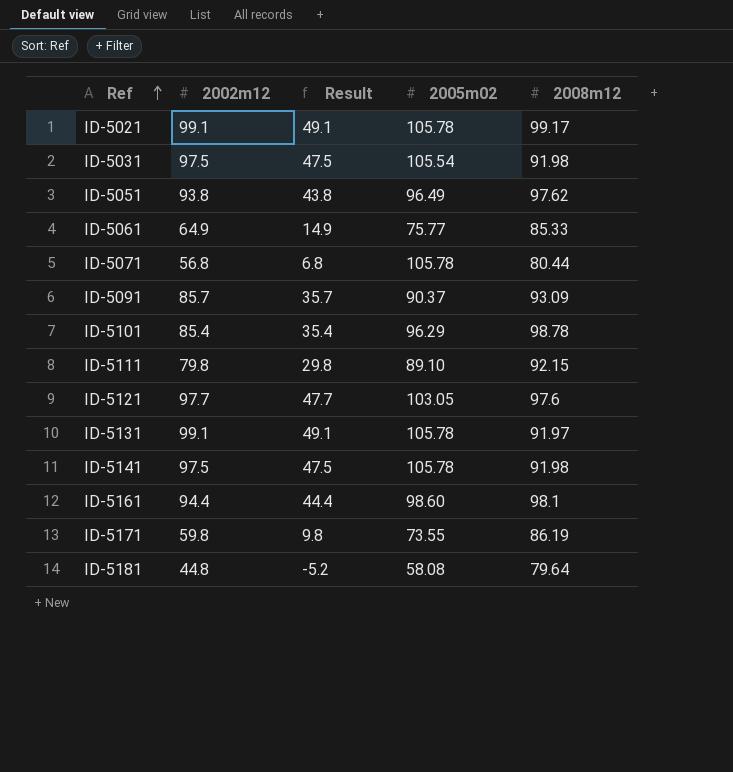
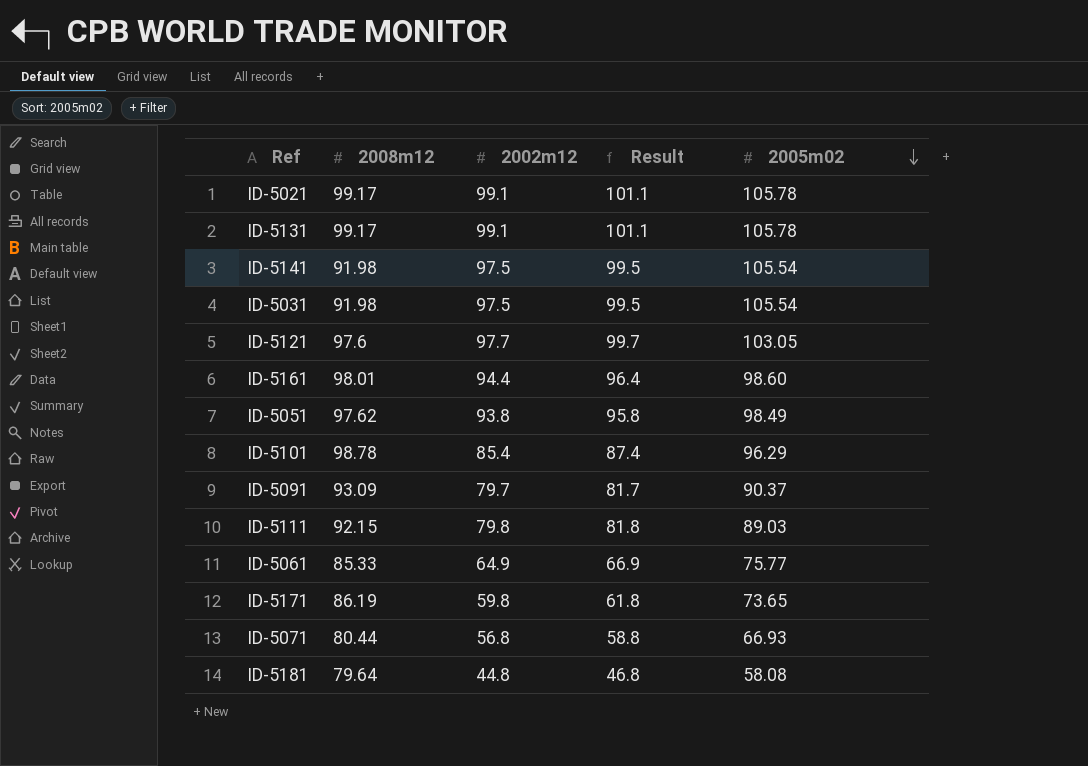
row order: Ref ascending -> 2005m02 descending
column 2008m12 | position: 5 -> 2
column Result | formula: [2002m12] - 50 -> [2002m12] + 2
ID-5131 | 2008m12: 91.97 -> 99.17
ID-5141 | 2005m02: 105.78 -> 105.54
ID-5161 | 2008m12: 98.1 -> 98.01
ID-5051 | 2005m02: 96.49 -> 98.49
ID-5091 | 2002m12: 85.7 -> 79.7
ID-5111 | 2005m02: 89.10 -> 89.03
ID-5171 | 2005m02: 73.55 -> 73.65
ID-5071 | 2005m02: 105.78 -> 66.93

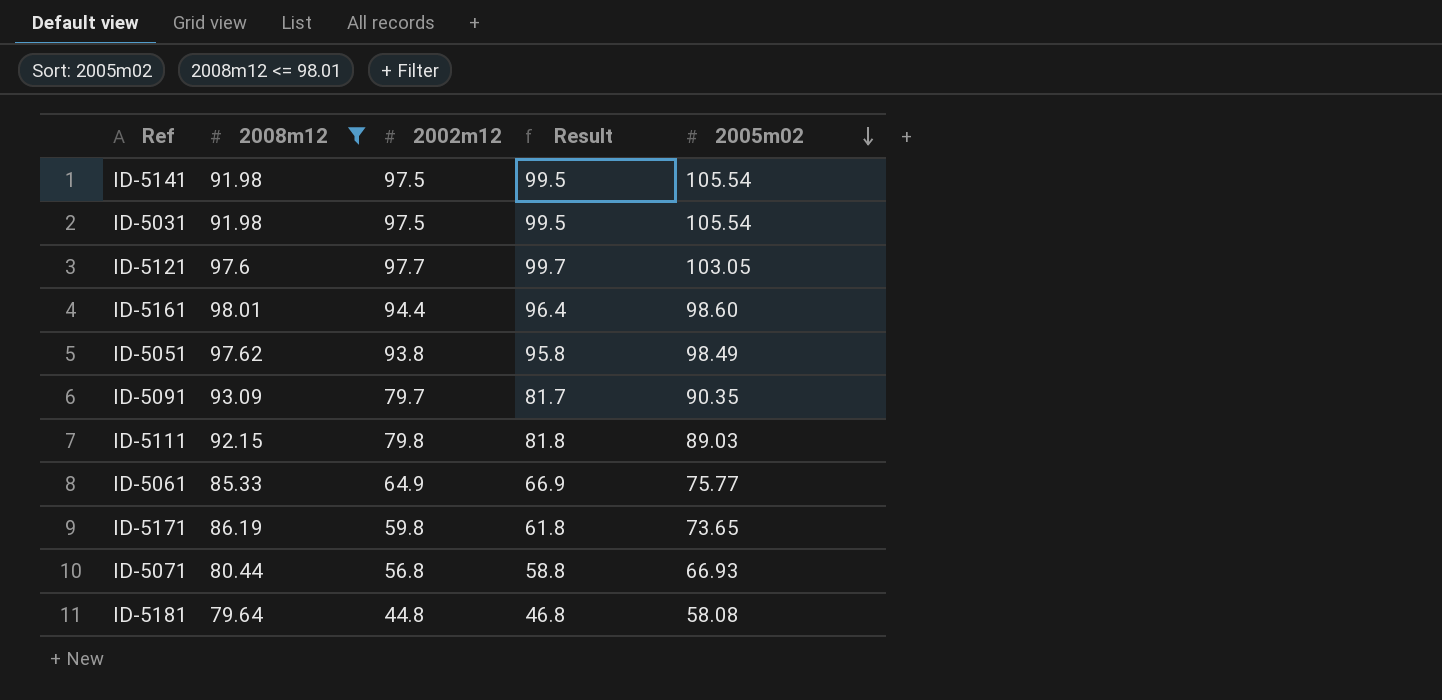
filter: none -> 2008m12 <= 98.01
ID-5091 | 2005m02: 90.37 -> 90.35

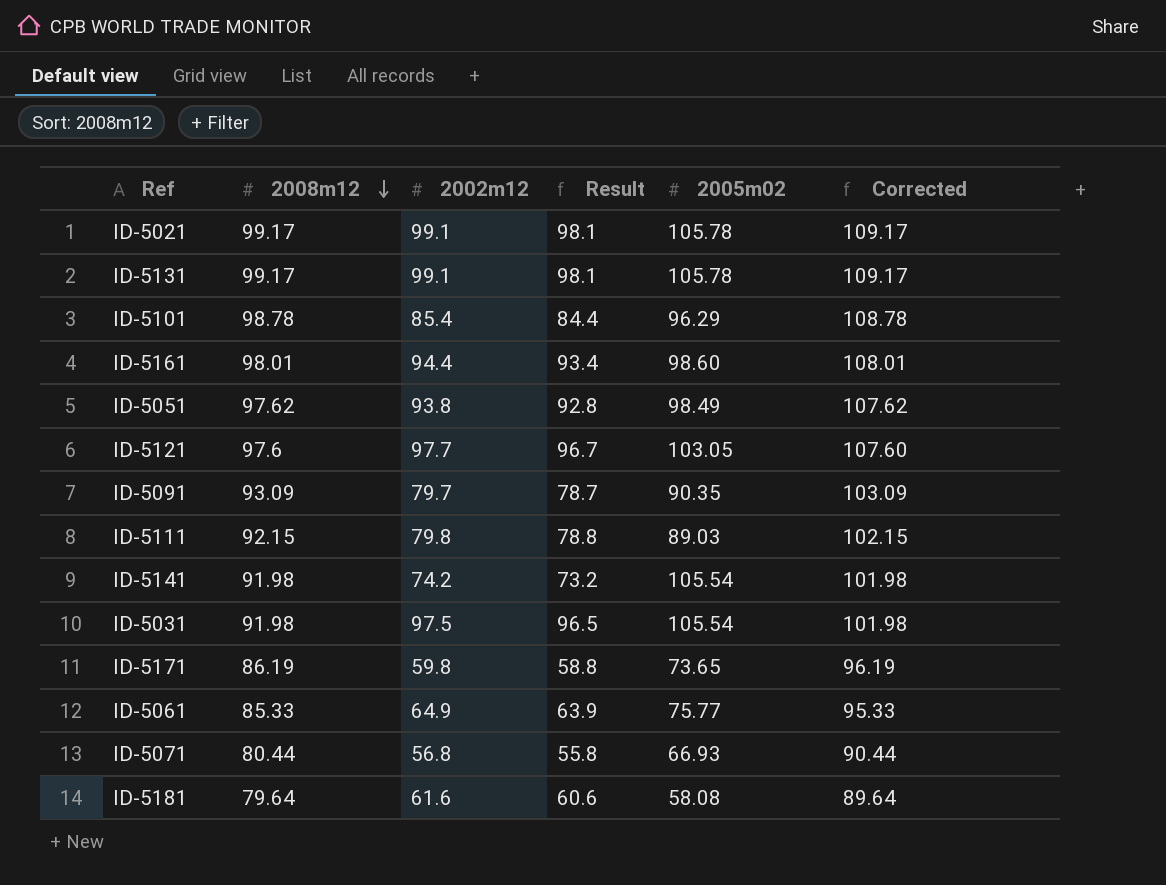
filter: 2008m12 <= 98.01 -> none
row order: 2005m02 descending -> 2008m12 descending
column Result | formula: [2002m12] + 2 -> [2002m12] - 1
column Corrected | formula: none -> [2008m12] + 10
ID-5141 | 2002m12: 97.5 -> 74.2
ID-5181 | 2002m12: 44.8 -> 61.6

